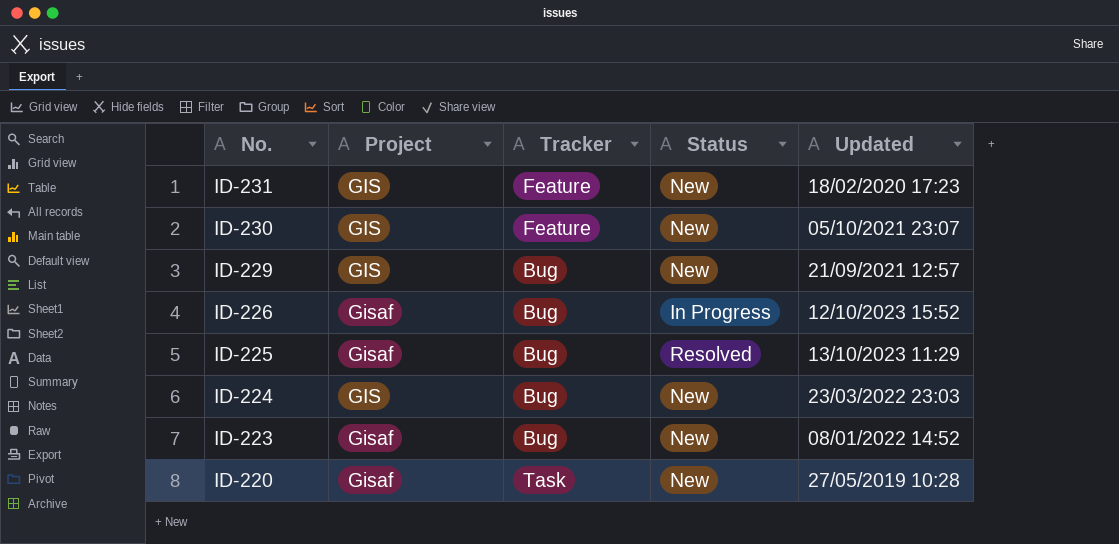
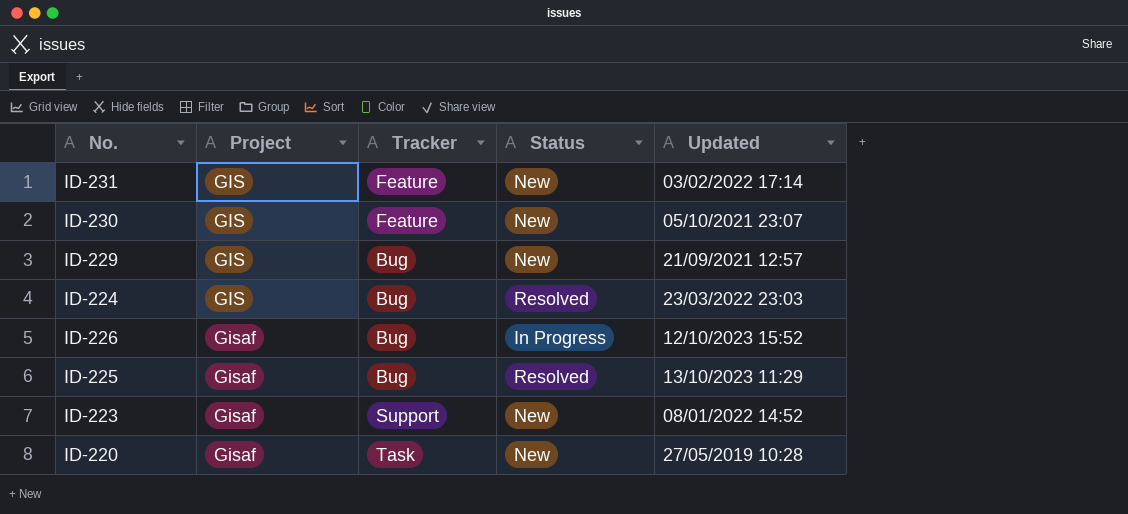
row order: No. descending -> Project ascending
ID-231 | Updated: 18/02/2020 17:23 -> 03/02/2022 17:14
ID-224 | Status: New -> Resolved
ID-223 | Tracker: Bug -> Support

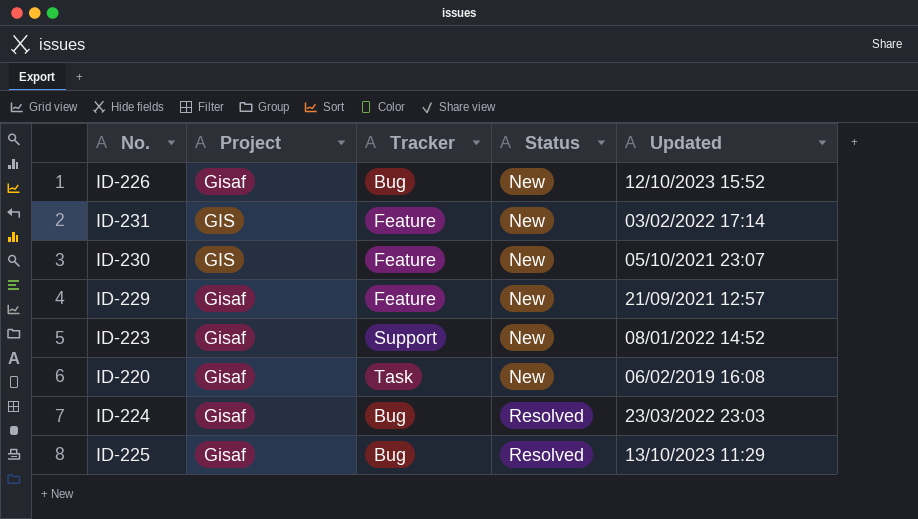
row order: Project ascending -> Status ascending
ID-226 | Status: In Progress -> New
ID-229 | Project: GIS -> Gisaf
ID-229 | Tracker: Bug -> Feature
ID-220 | Updated: 27/05/2019 10:28 -> 06/02/2019 16:08
ID-224 | Project: GIS -> Gisaf

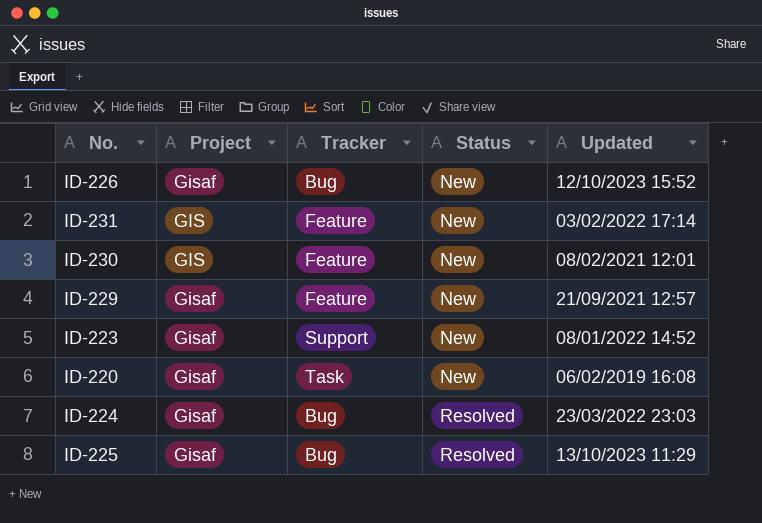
ID-230 | Updated: 05/10/2021 23:07 -> 08/02/2021 12:01

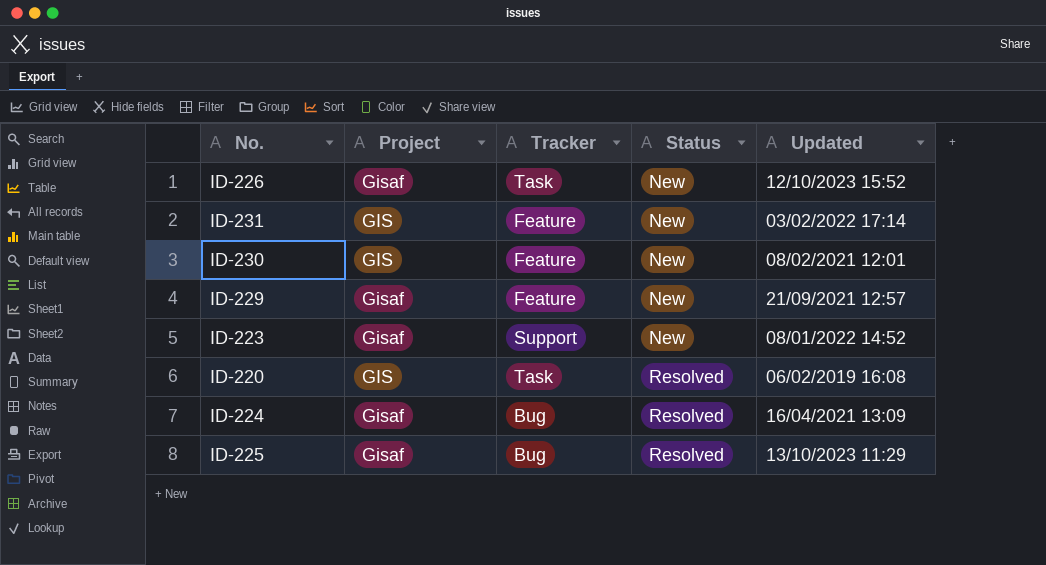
ID-226 | Tracker: Bug -> Task
ID-220 | Project: Gisaf -> GIS
ID-220 | Status: New -> Resolved
ID-224 | Updated: 23/03/2022 23:03 -> 16/04/2021 13:09

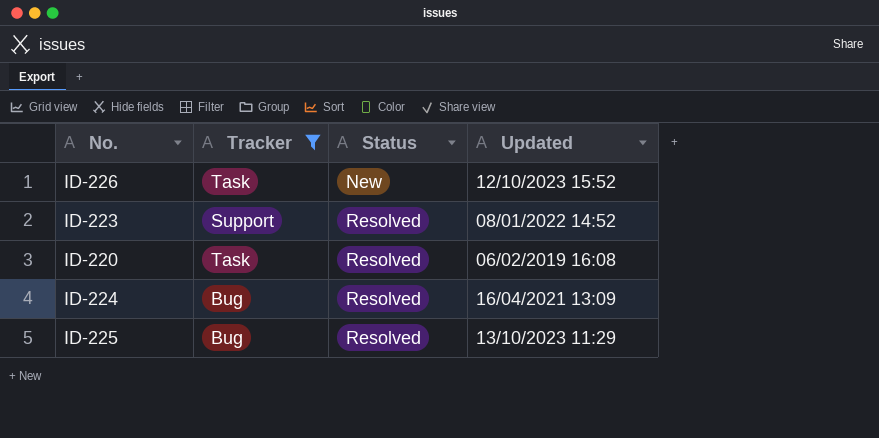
filter: none -> Tracker != Feature
column Project | position: 2 -> none
ID-223 | Status: New -> Resolved

